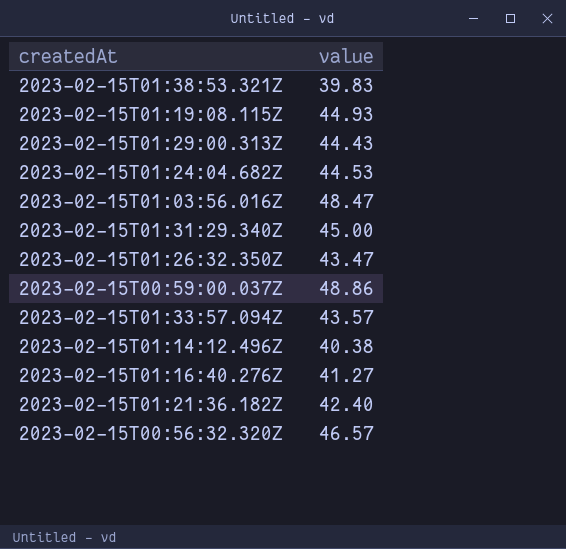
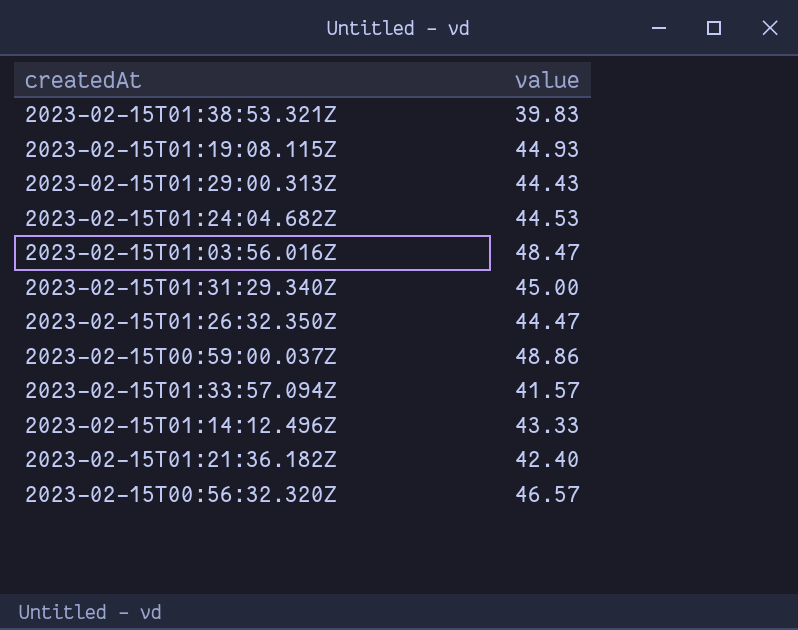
row 2023-02-15T01:16:40.276Z: 41.27 -> none
2023-02-15T01:26:32.350Z | value: 43.47 -> 44.47
2023-02-15T01:33:57.094Z | value: 43.57 -> 41.57
2023-02-15T01:14:12.496Z | value: 40.38 -> 43.33

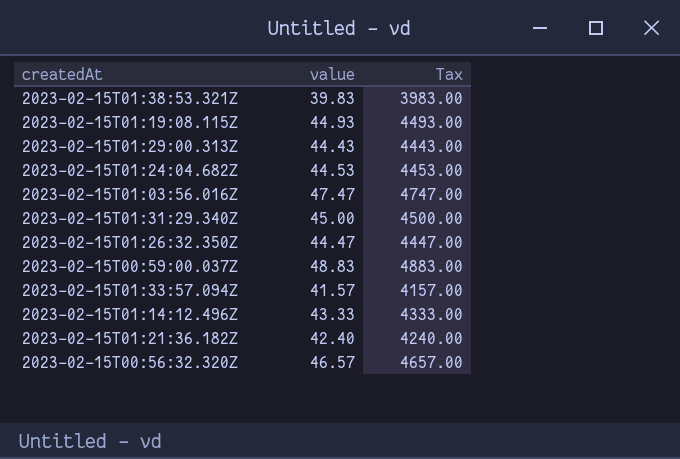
column Tax | formula: none -> [value] * 100
2023-02-15T01:03:56.016Z | value: 48.47 -> 47.47
2023-02-15T00:59:00.037Z | value: 48.86 -> 48.83

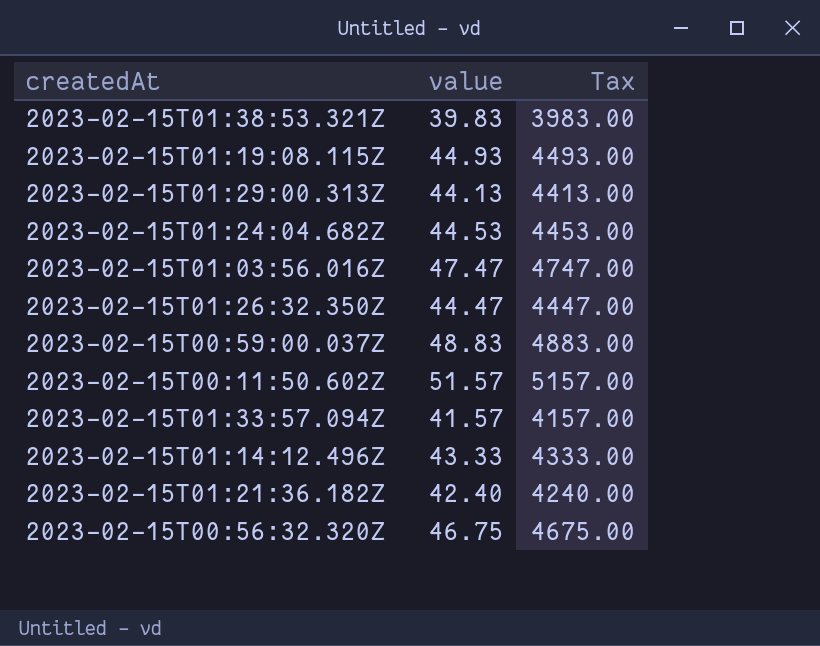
row 2023-02-15T01:31:29.340Z: 45.00 | 4500.00 -> none
2023-02-15T01:29:00.313Z | value: 44.43 -> 44.13
2023-02-15T01:29:00.313Z | Tax: 4443.00 -> 4413.00
row 2023-02-15T00:11:50.602Z: none -> 51.57 | 5157.00
2023-02-15T00:56:32.320Z | value: 46.57 -> 46.75
2023-02-15T00:56:32.320Z | Tax: 4657.00 -> 4675.00

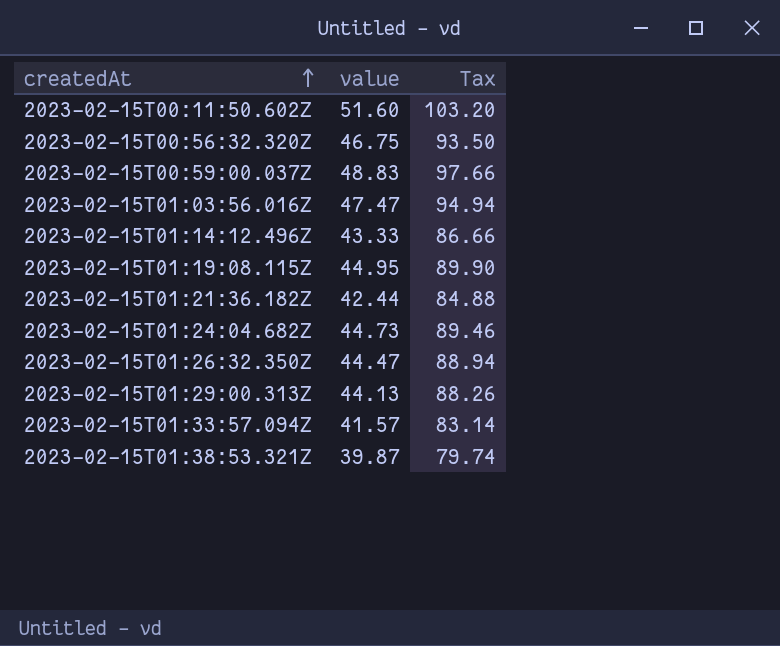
row order: none -> createdAt ascending
column Tax | formula: [value] * 100 -> [value] * 2
2023-02-15T00:11:50.602Z | value: 51.57 -> 51.60
2023-02-15T01:19:08.115Z | value: 44.93 -> 44.95
2023-02-15T01:21:36.182Z | value: 42.40 -> 42.44
2023-02-15T01:24:04.682Z | value: 44.53 -> 44.73
2023-02-15T01:38:53.321Z | value: 39.83 -> 39.87

